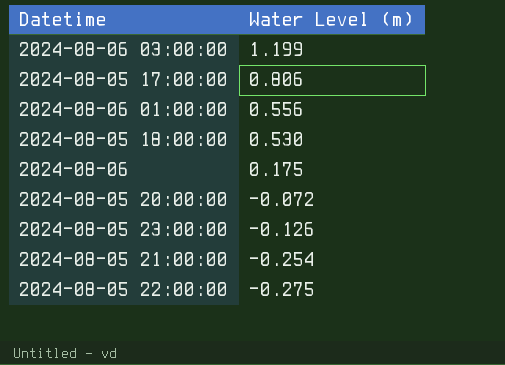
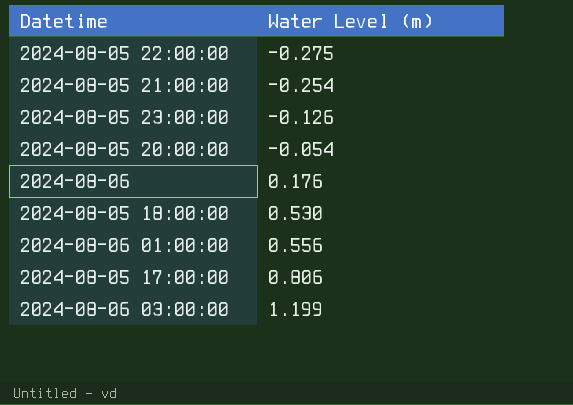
row order: Water Level (m) descending -> Water Level (m) ascending
2024-08-05 20:00:00 | Water Level (m): -0.072 -> -0.054
2024-08-06 | Water Level (m): 0.175 -> 0.176

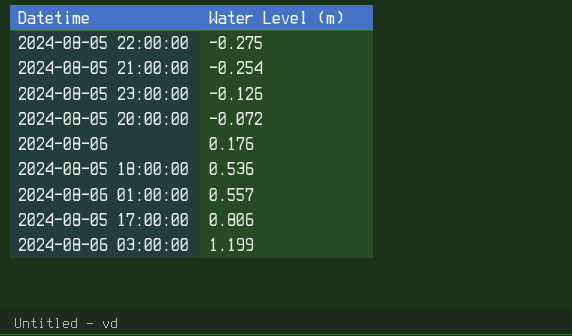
2024-08-05 20:00:00 | Water Level (m): -0.054 -> -0.072
2024-08-05 18:00:00 | Water Level (m): 0.530 -> 0.536
2024-08-06 01:00:00 | Water Level (m): 0.556 -> 0.557

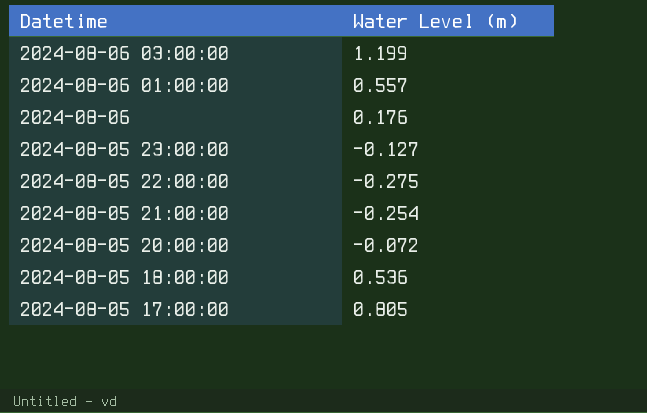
row order: Water Level (m) ascending -> Datetime descending
2024-08-05 23:00:00 | Water Level (m): -0.126 -> -0.127
2024-08-05 17:00:00 | Water Level (m): 0.806 -> 0.805

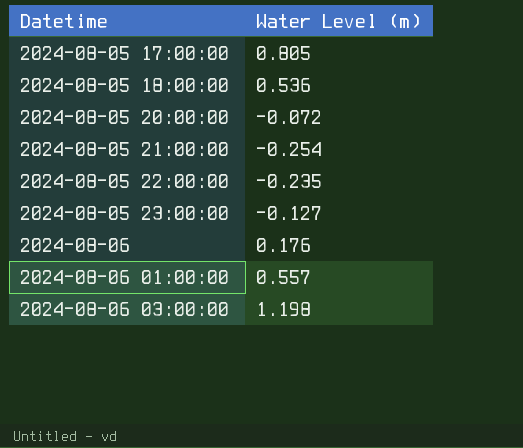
row order: Datetime descending -> Datetime ascending
2024-08-05 22:00:00 | Water Level (m): -0.275 -> -0.235
2024-08-06 03:00:00 | Water Level (m): 1.199 -> 1.198

